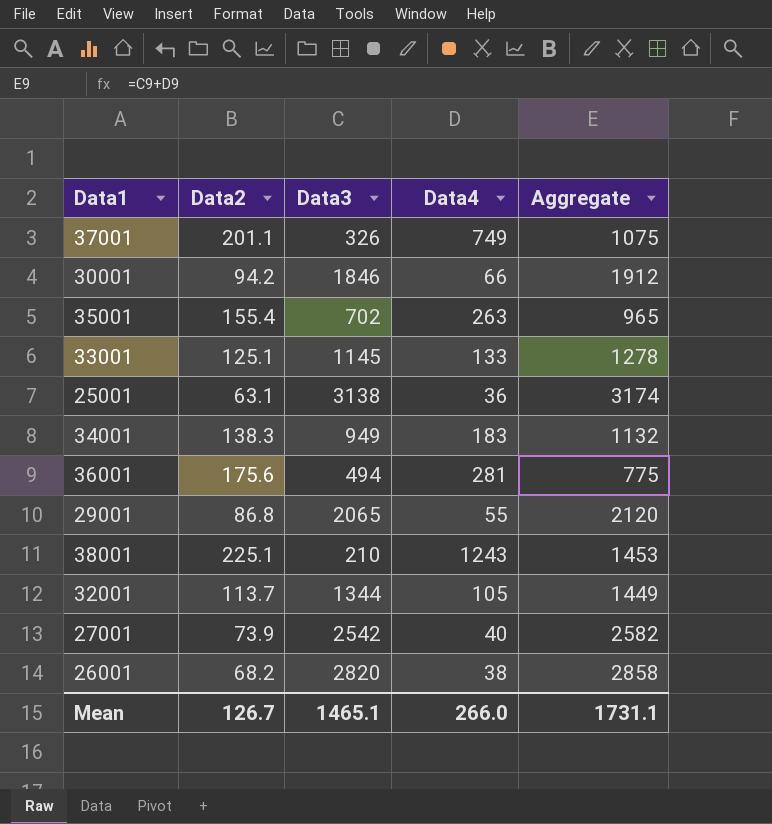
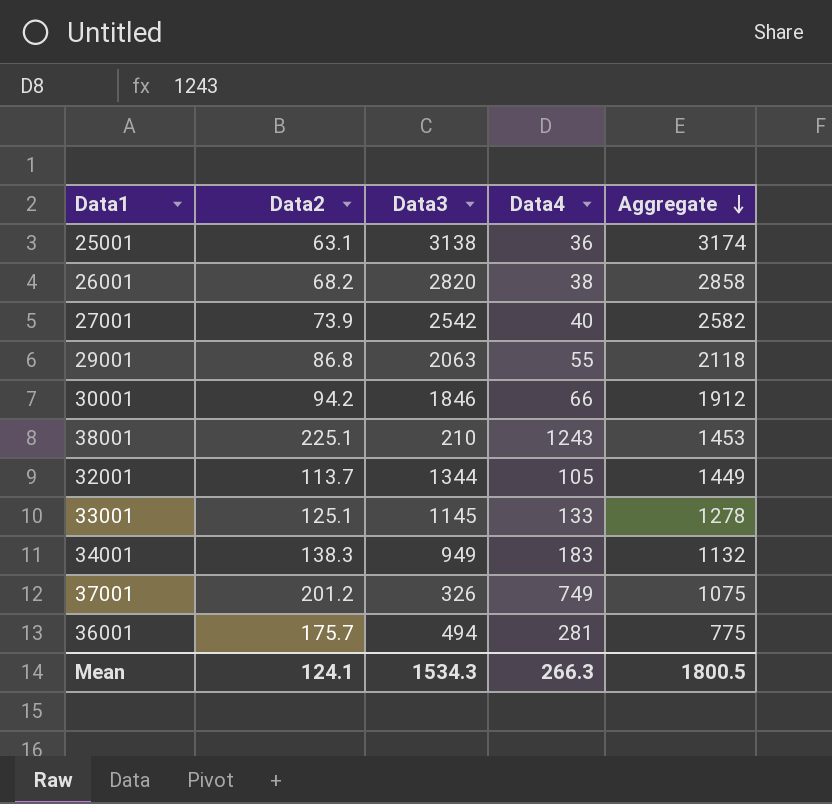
row order: none -> Aggregate descending
row 35001: 155.4 | 702 | 263 | 965 -> none
29001 | Data3: 2065 -> 2063
29001 | Aggregate: 2120 -> 2118
37001 | Data2: 201.1 -> 201.2
36001 | Data2: 175.6 -> 175.7
Mean | Data2: 126.7 -> 124.1
Mean | Data3: 1465.1 -> 1534.3
Mean | Data4: 266.0 -> 266.3
Mean | Aggregate: 1731.1 -> 1800.5

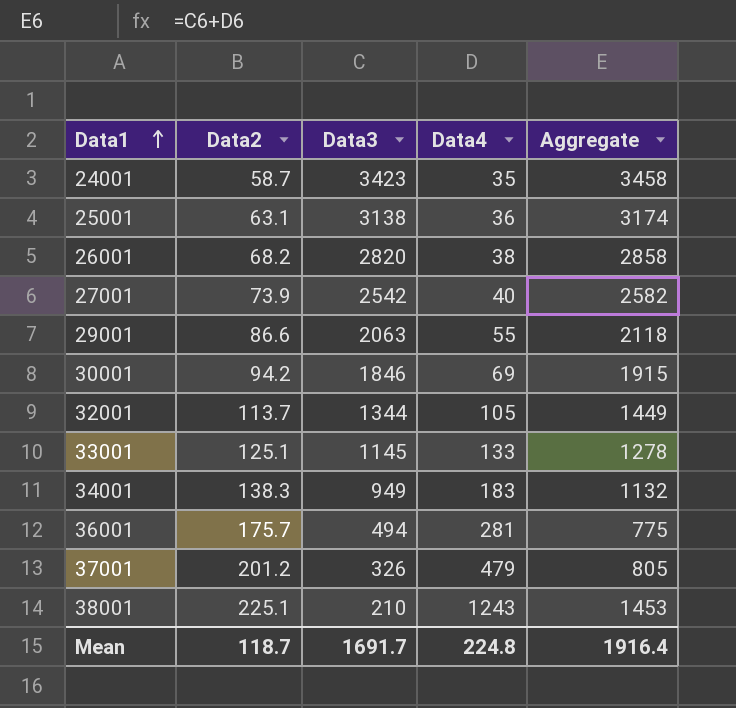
row order: Aggregate descending -> Data1 ascending
row 24001: none -> 58.7 | 3423 | 35 | 3458
29001 | Data2: 86.8 -> 86.6
30001 | Data4: 66 -> 69
30001 | Aggregate: 1912 -> 1915
37001 | Data4: 749 -> 479
37001 | Aggregate: 1075 -> 805
Mean | Data2: 124.1 -> 118.7
Mean | Data3: 1534.3 -> 1691.7
Mean | Data4: 266.3 -> 224.8
Mean | Aggregate: 1800.5 -> 1916.4

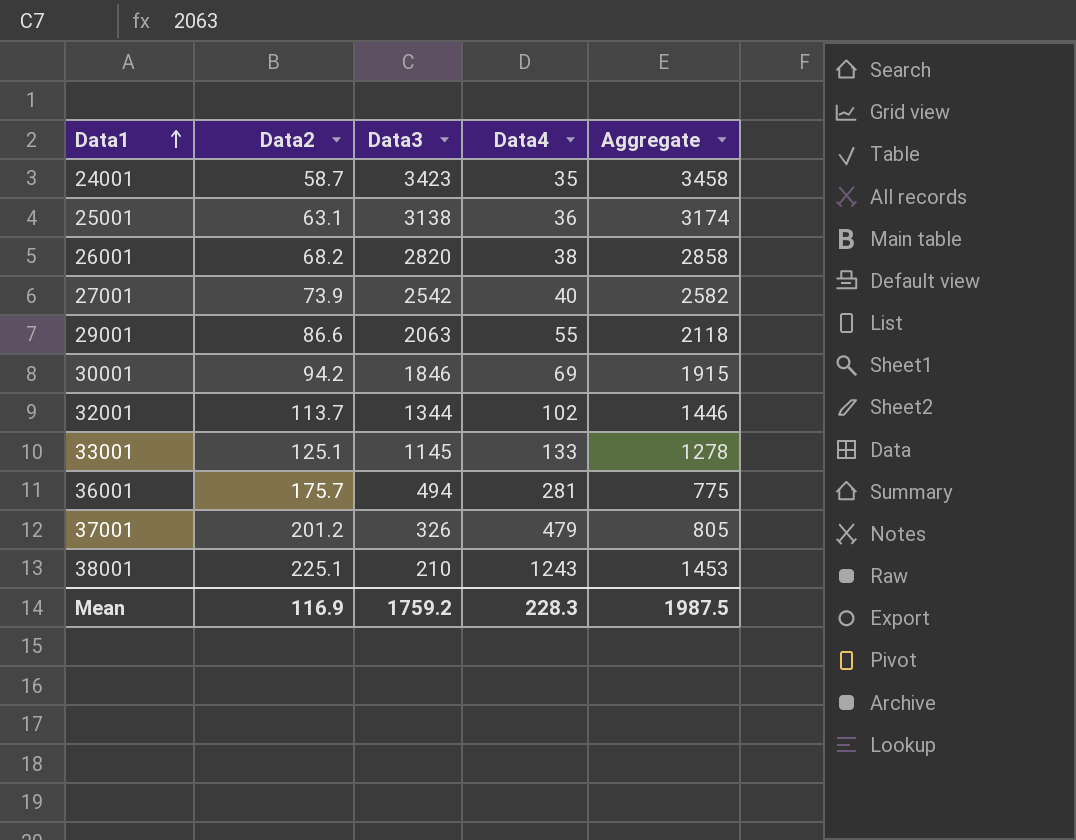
row 34001: 138.3 | 949 | 183 | 1132 -> none
32001 | Data4: 105 -> 102
32001 | Aggregate: 1449 -> 1446
Mean | Data2: 118.7 -> 116.9
Mean | Data3: 1691.7 -> 1759.2
Mean | Data4: 224.8 -> 228.3
Mean | Aggregate: 1916.4 -> 1987.5

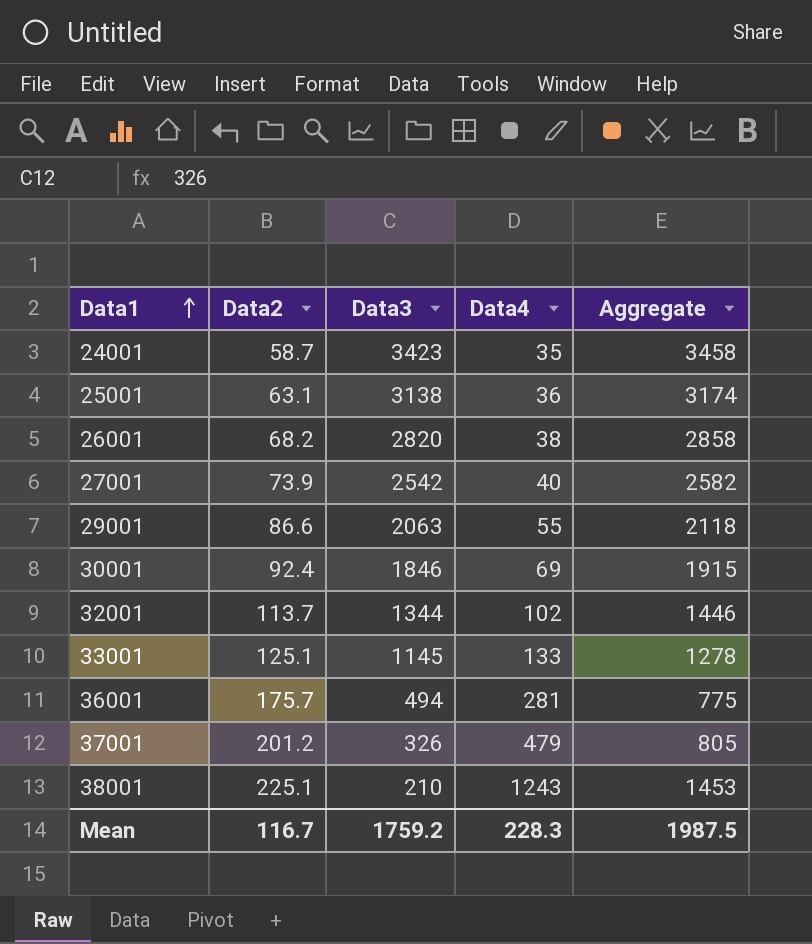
30001 | Data2: 94.2 -> 92.4
Mean | Data2: 116.9 -> 116.7

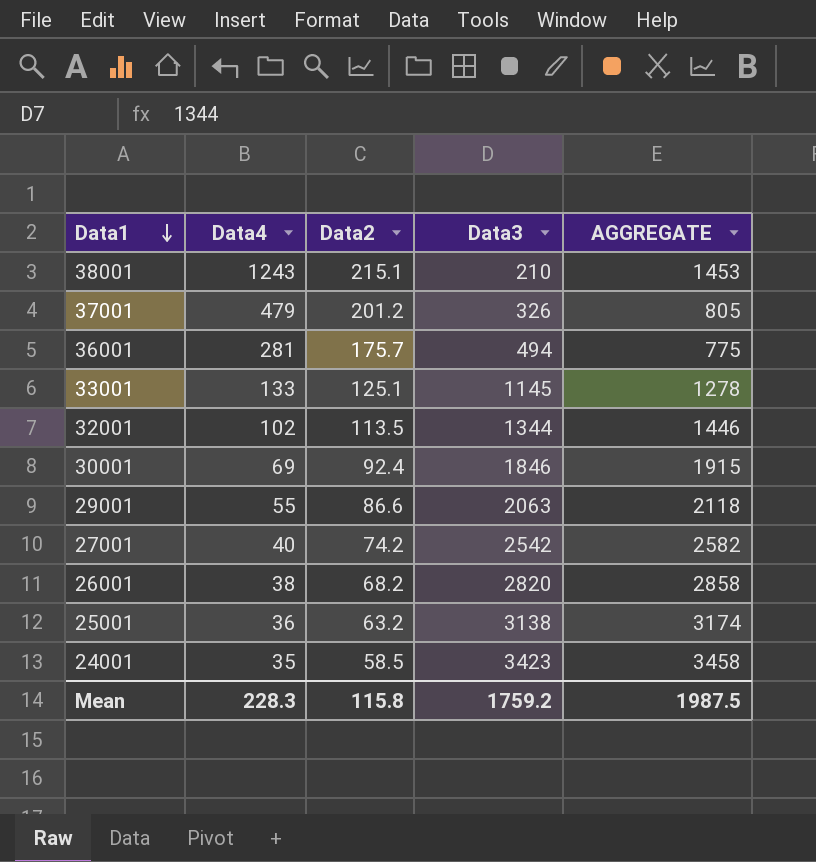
row order: Data1 ascending -> Data1 descending
column Data4 | position: 4 -> 2
column name: Aggregate -> AGGREGATE
38001 | Data2: 225.1 -> 215.1
32001 | Data2: 113.7 -> 113.5
27001 | Data2: 73.9 -> 74.2
25001 | Data2: 63.1 -> 63.2
24001 | Data2: 58.7 -> 58.5
Mean | Data2: 116.7 -> 115.8

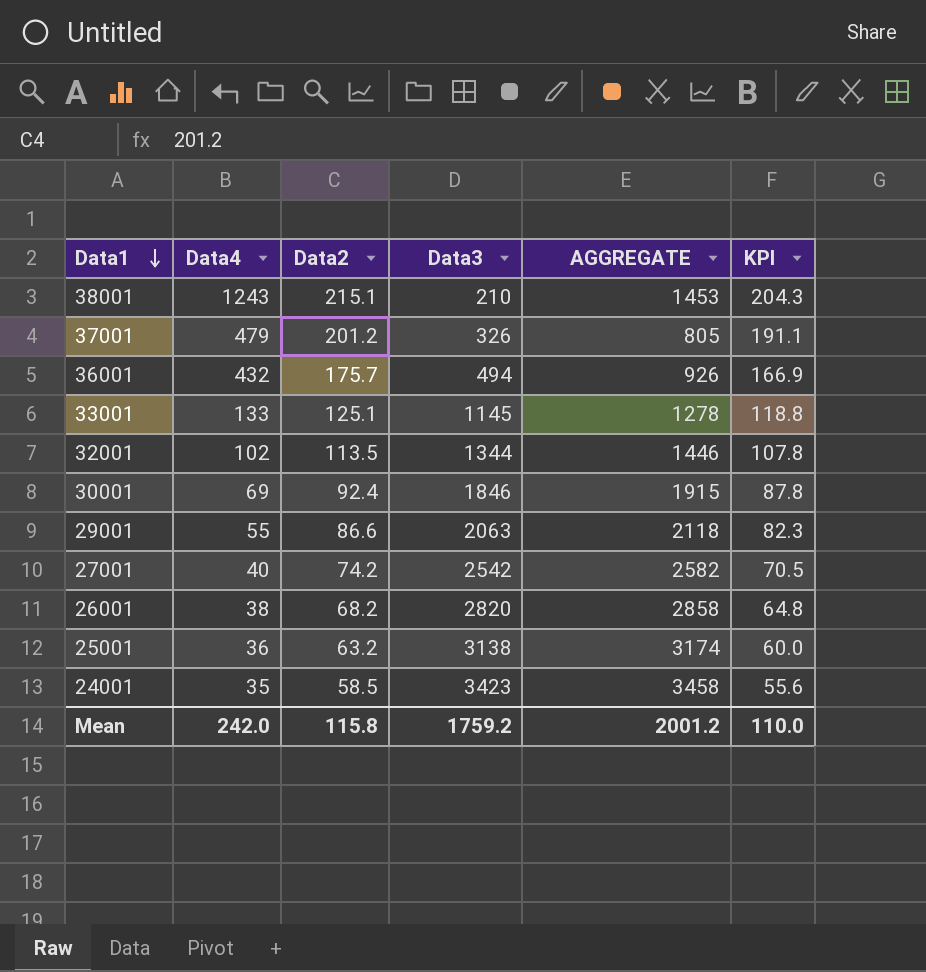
column KPI | formula: none -> [Data2] * 0.95
36001 | Data4: 281 -> 432
36001 | AGGREGATE: 775 -> 926
Mean | Data4: 228.3 -> 242.0
Mean | AGGREGATE: 1987.5 -> 2001.2

